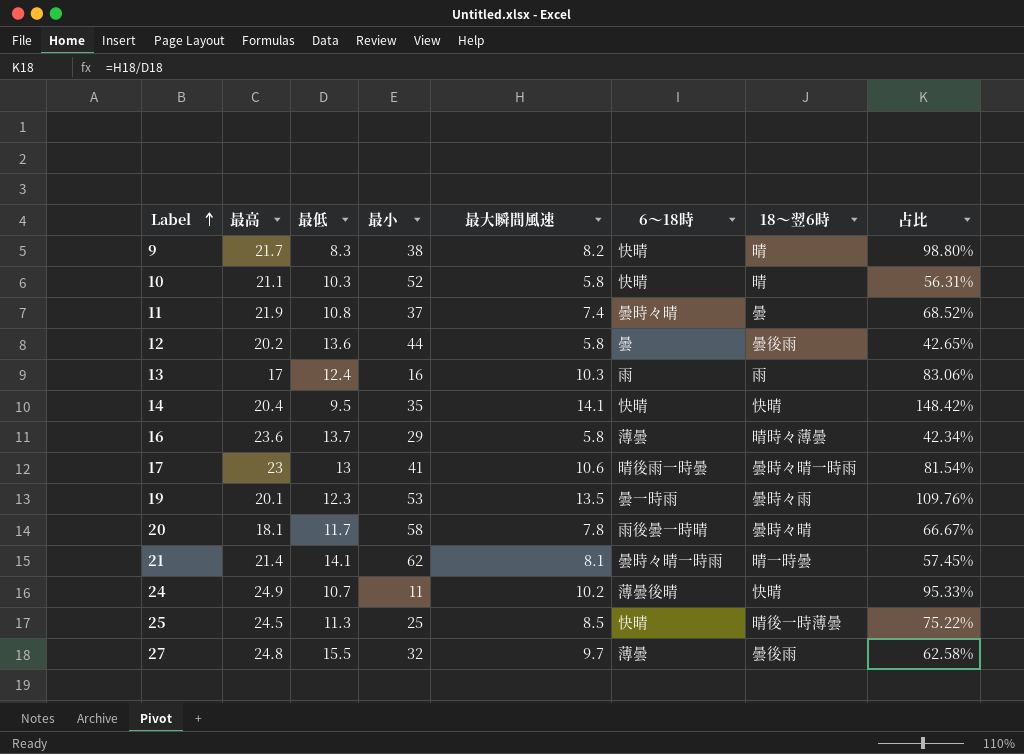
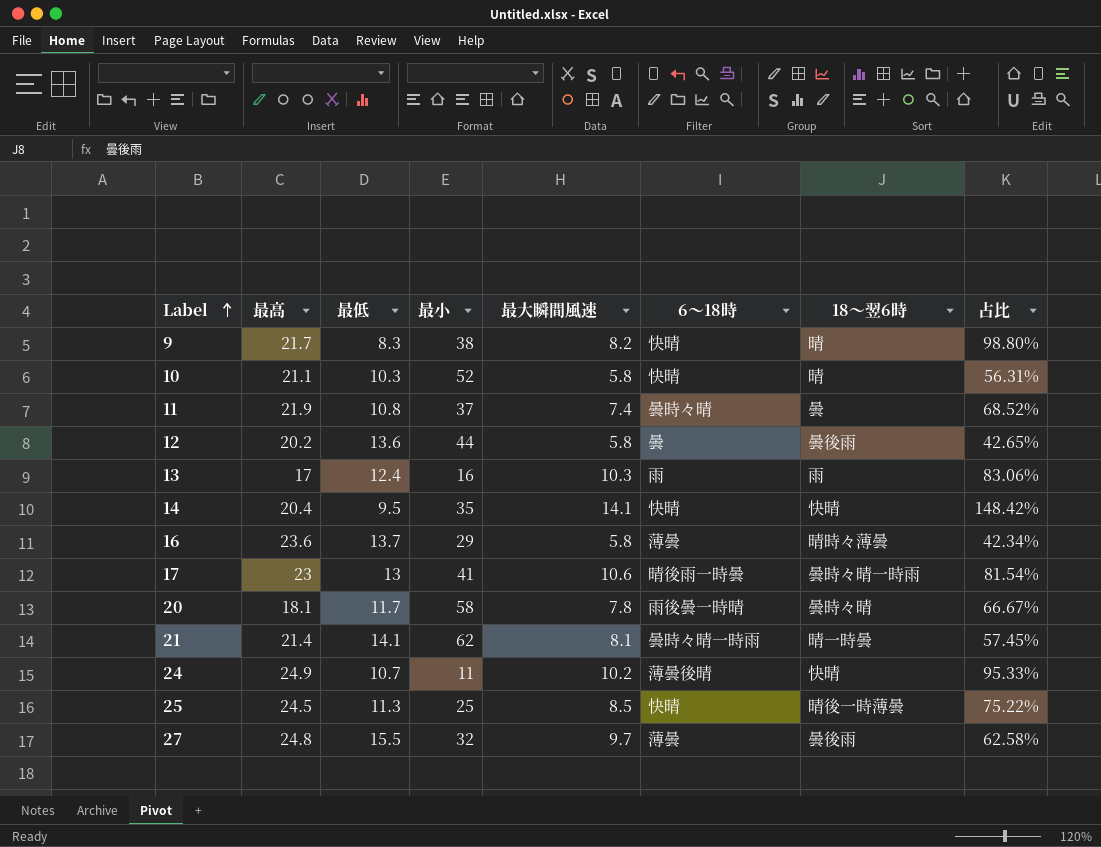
row 19: 20.1 | 12.3 | 53 | 13.5 | 曇一時雨 | 曇時々雨 | 109.76% -> none

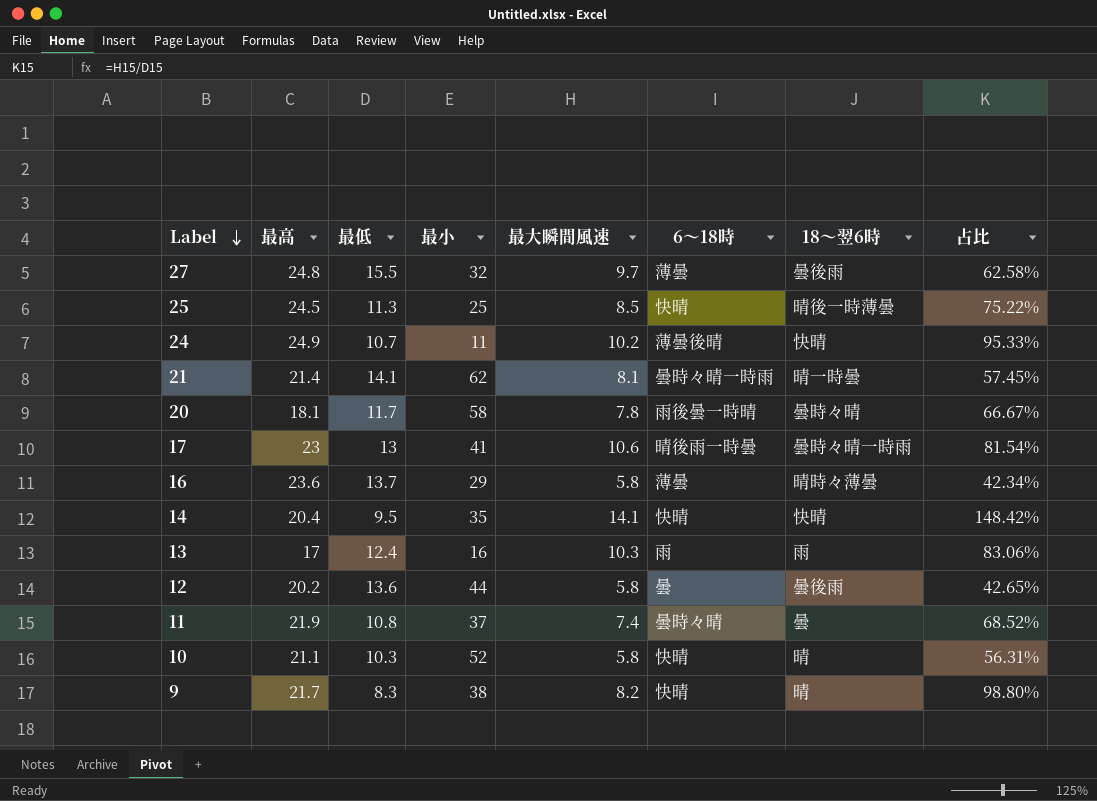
row order: Label ascending -> Label descending

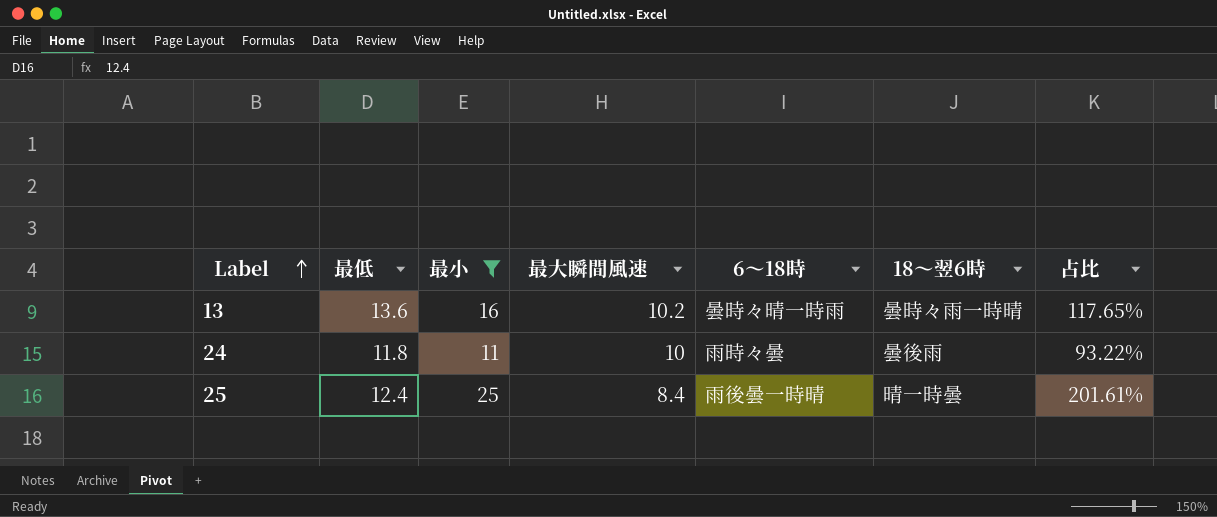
filter: none -> 最小 <= 25
row order: Label descending -> Label ascending
column 最高 | position: 2 -> none
column 占比 | formula: [最大瞬間風速] / [最低] -> [最小] / [最低]
13 | 最低: 12.4 -> 13.6
13 | 最大瞬間風速: 10.3 -> 10.2
13 | 6〜18時: 雨 -> 曇時々晴一時雨
13 | 18〜翌6時: 雨 -> 曇時々雨一時晴
24 | 最低: 10.7 -> 11.8
24 | 最大瞬間風速: 10.2 -> 10
24 | 6〜18時: 薄曇後晴 -> 雨時々曇
24 | 18〜翌6時: 快晴 -> 曇後雨
25 | 最低: 11.3 -> 12.4
25 | 最大瞬間風速: 8.5 -> 8.4
25 | 6〜18時: 快晴 -> 雨後曇一時晴
25 | 18〜翌6時: 晴後一時薄曇 -> 晴一時曇

